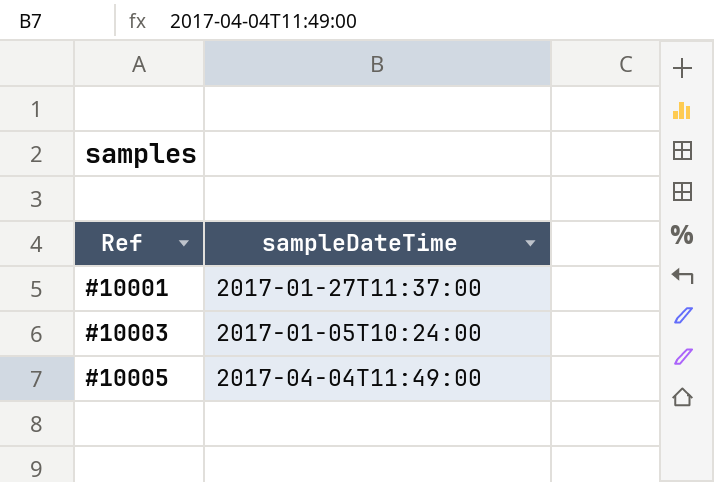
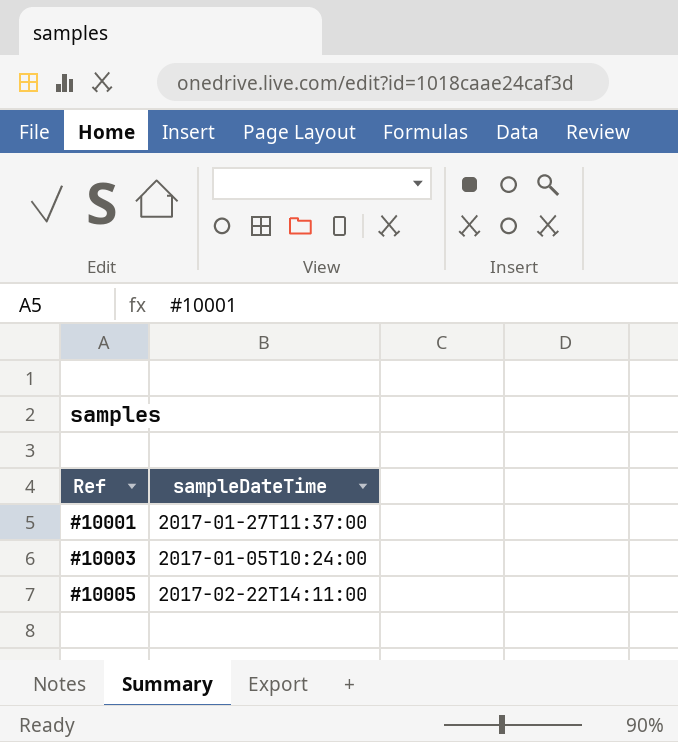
#10005 | sampleDateTime: 2017-04-04T11:49:00 -> 2017-02-22T14:11:00

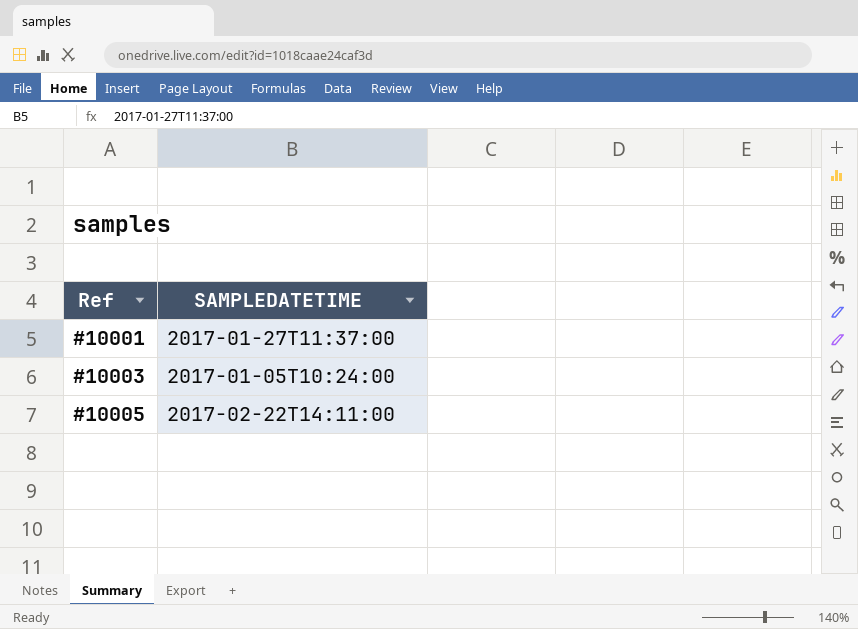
column name: sampleDateTime -> SAMPLEDATETIME

